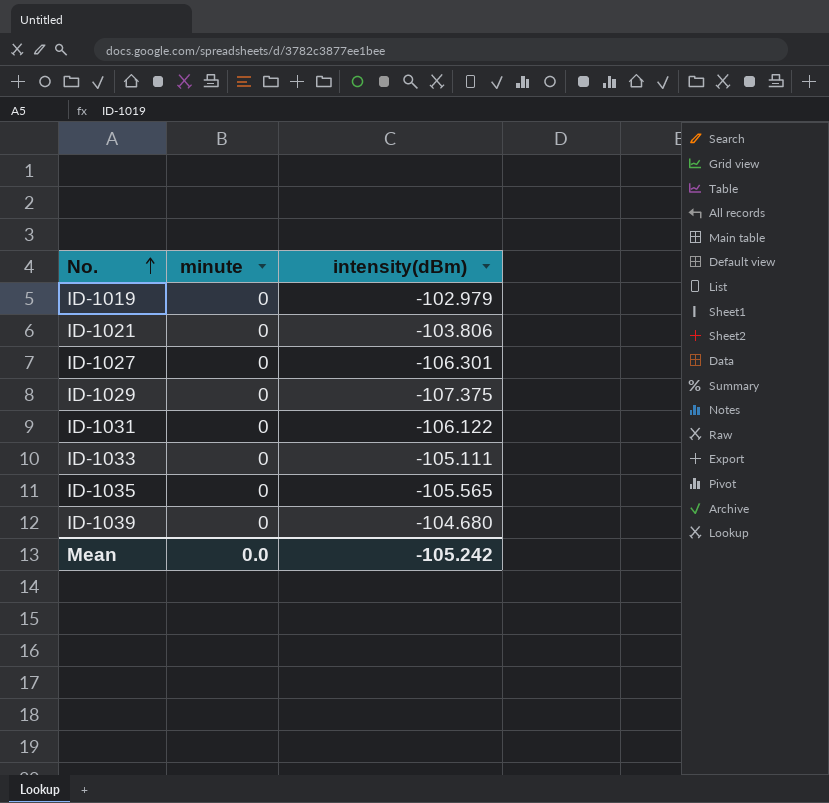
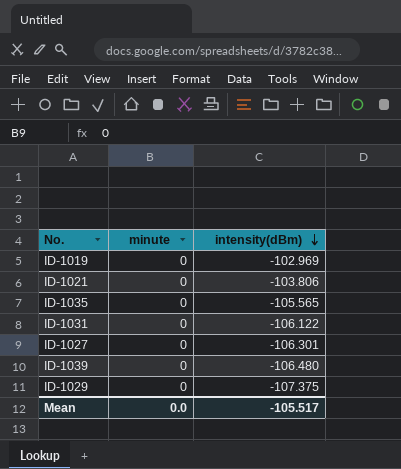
row order: No. ascending -> intensity(dBm) descending
row ID-1033: 0 | -105.111 -> none
ID-1019 | intensity(dBm): -102.979 -> -102.969
ID-1039 | intensity(dBm): -104.680 -> -106.480
Mean | intensity(dBm): -105.242 -> -105.517

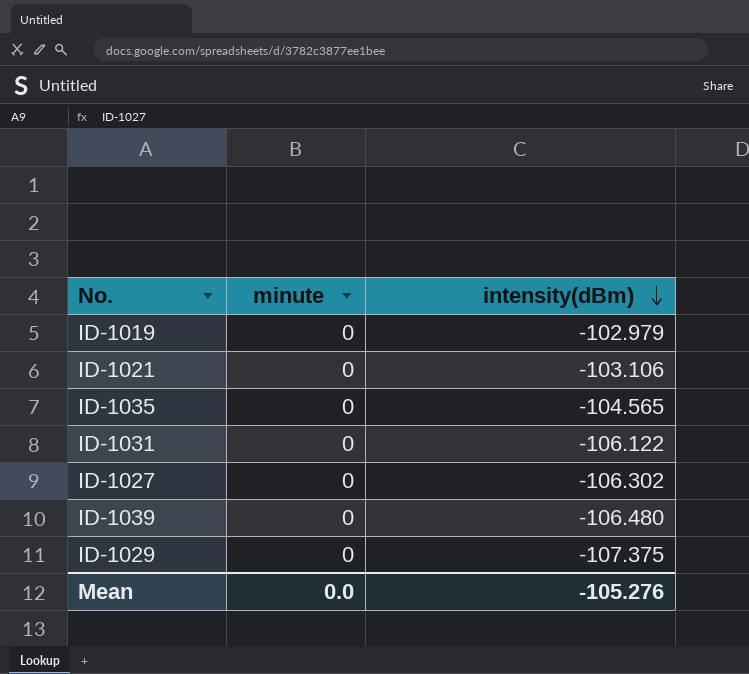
ID-1019 | intensity(dBm): -102.969 -> -102.979
ID-1021 | intensity(dBm): -103.806 -> -103.106
ID-1035 | intensity(dBm): -105.565 -> -104.565
ID-1027 | intensity(dBm): -106.301 -> -106.302
Mean | intensity(dBm): -105.517 -> -105.276

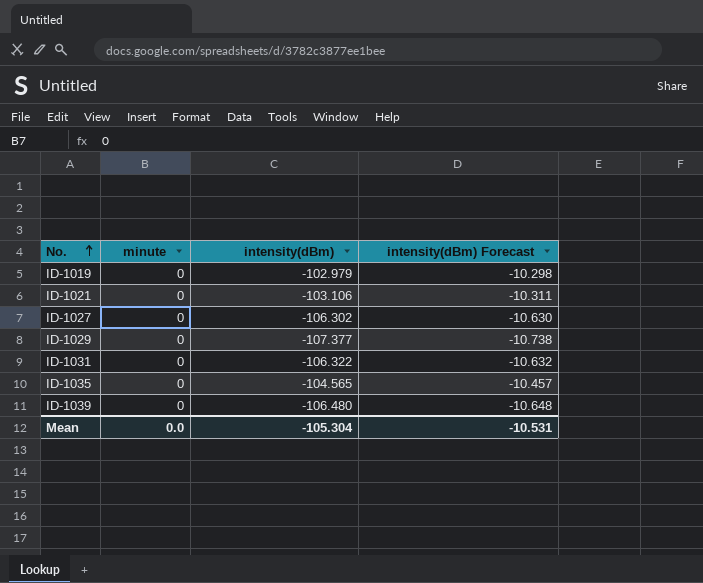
row order: intensity(dBm) descending -> No. ascending
column intensity(dBm) Forecast | formula: none -> [intensity(dBm)] * 0.1
ID-1029 | intensity(dBm): -107.375 -> -107.377
ID-1031 | intensity(dBm): -106.122 -> -106.322
Mean | intensity(dBm): -105.276 -> -105.304

